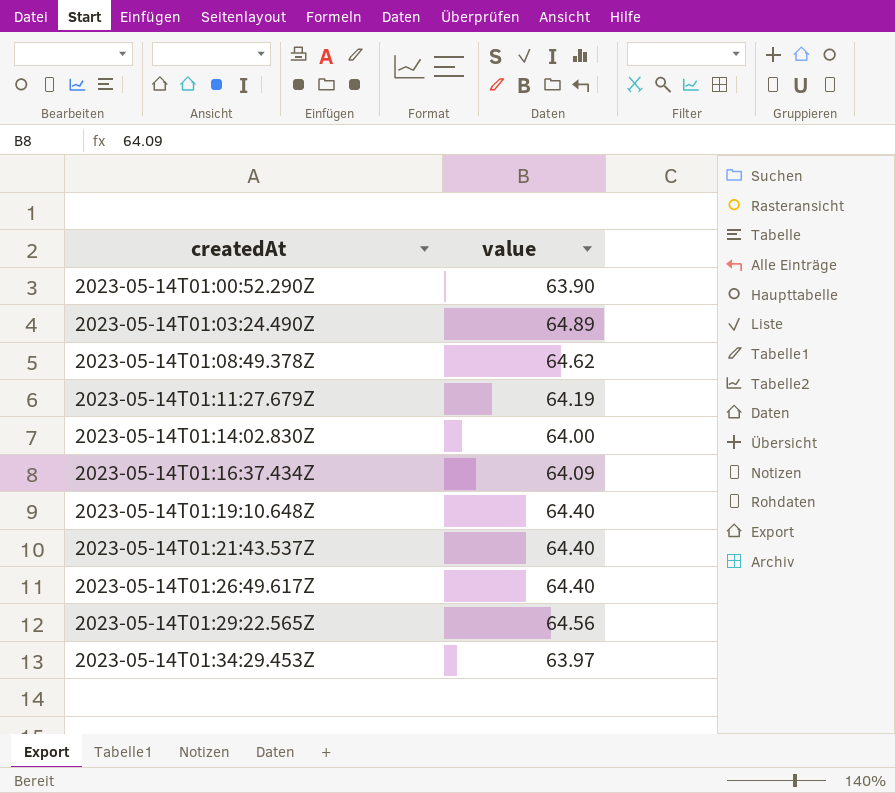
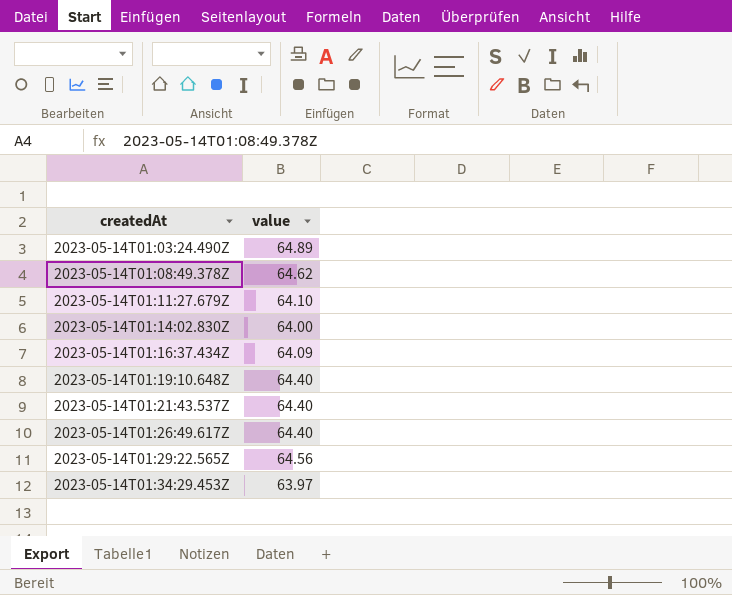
row 2023-05-14T01:00:52.290Z: 63.90 -> none
2023-05-14T01:11:27.679Z | value: 64.19 -> 64.10

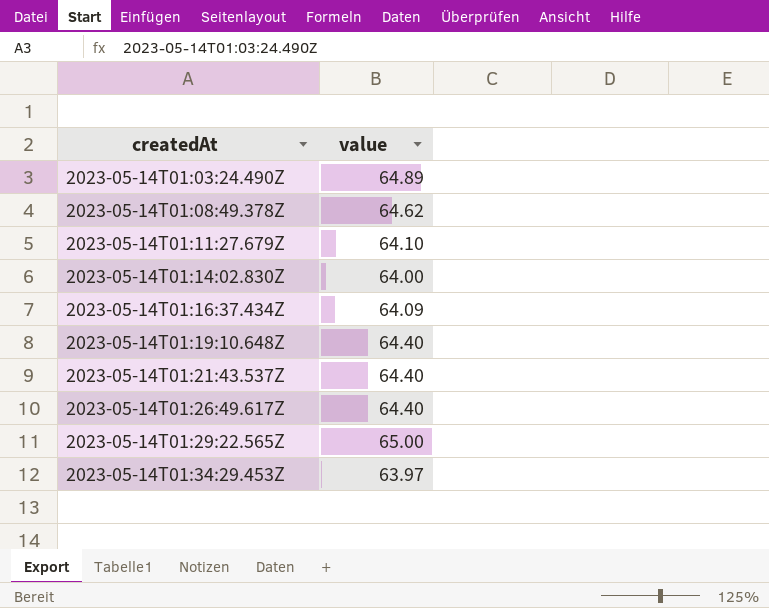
2023-05-14T01:29:22.565Z | value: 64.56 -> 65.00

